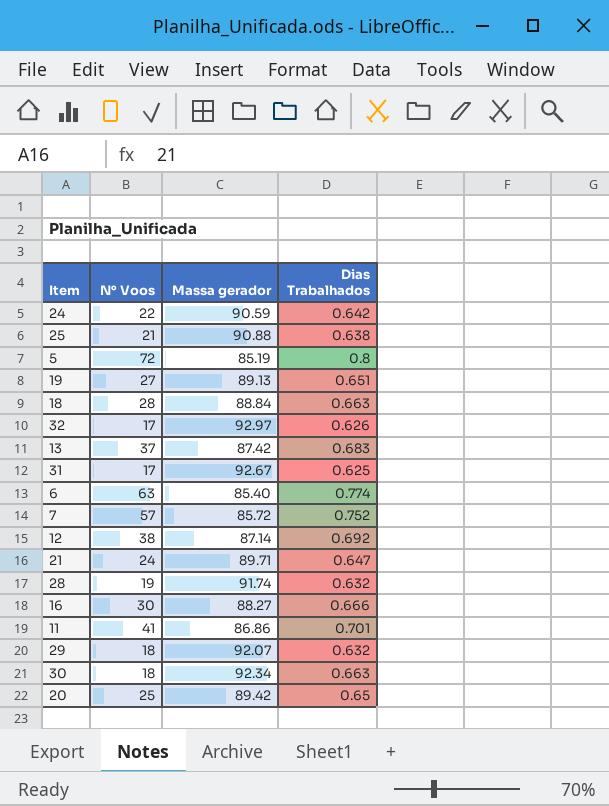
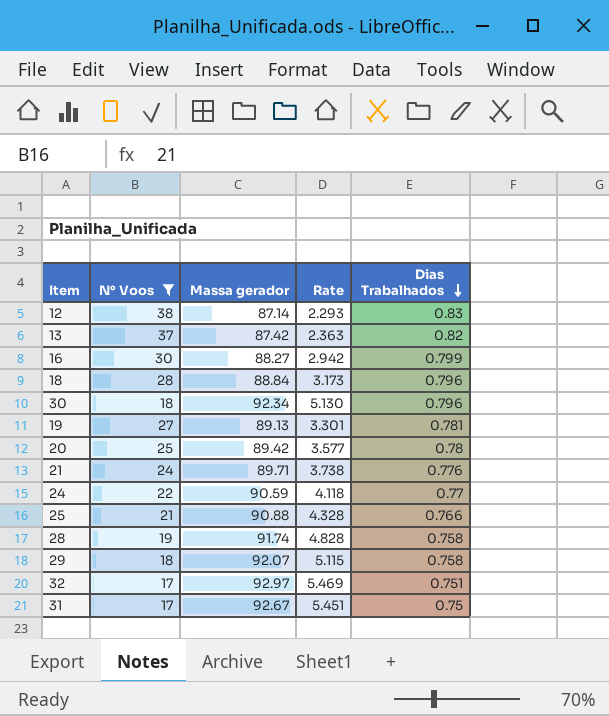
filter: none -> N° Voos <= 38
row order: none -> Dias Trabalhados descending
column Rate | formula: none -> [Massa gerador] / [N° Voos]
12 | Dias Trabalhados: 0.692 -> 0.83
13 | Dias Trabalhados: 0.683 -> 0.82
16 | Dias Trabalhados: 0.666 -> 0.799
18 | Dias Trabalhados: 0.663 -> 0.796
30 | Dias Trabalhados: 0.663 -> 0.796
19 | Dias Trabalhados: 0.651 -> 0.781
20 | Dias Trabalhados: 0.65 -> 0.78
21 | Dias Trabalhados: 0.647 -> 0.776
24 | Dias Trabalhados: 0.642 -> 0.77
25 | Dias Trabalhados: 0.638 -> 0.766
28 | Dias Trabalhados: 0.632 -> 0.758
29 | Dias Trabalhados: 0.632 -> 0.758
32 | Dias Trabalhados: 0.626 -> 0.751
31 | Dias Trabalhados: 0.625 -> 0.75

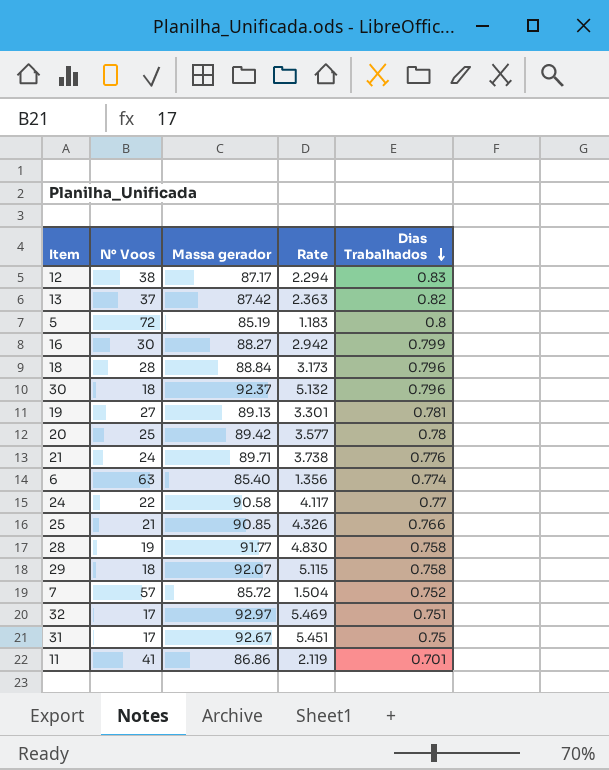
filter: N° Voos <= 38 -> none
12 | Massa gerador: 87.14 -> 87.17
12 | Rate: 2.293 -> 2.294
30 | Massa gerador: 92.34 -> 92.37
30 | Rate: 5.130 -> 5.132
24 | Massa gerador: 90.59 -> 90.58
24 | Rate: 4.118 -> 4.117
25 | Massa gerador: 90.88 -> 90.85
25 | Rate: 4.328 -> 4.326
28 | Massa gerador: 91.74 -> 91.77
28 | Rate: 4.828 -> 4.830

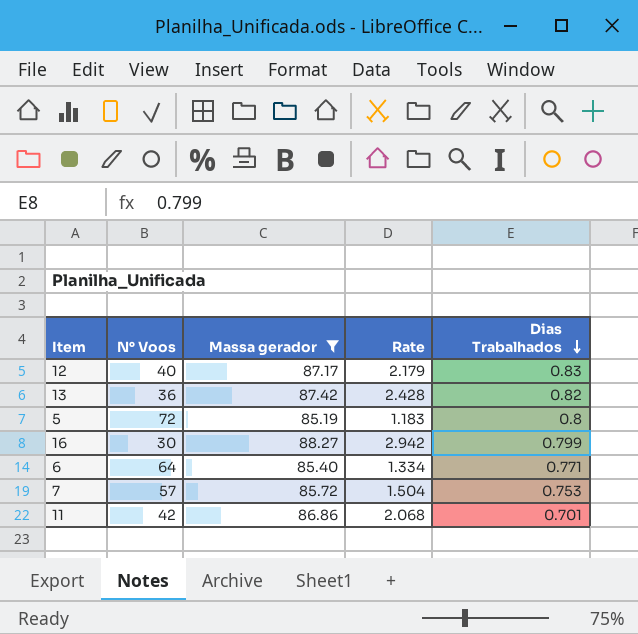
filter: none -> Massa gerador <= 88.27
12 | N° Voos: 38 -> 40
12 | Rate: 2.294 -> 2.179
13 | N° Voos: 37 -> 36
13 | Rate: 2.363 -> 2.428
6 | N° Voos: 63 -> 64
6 | Rate: 1.356 -> 1.334
6 | Dias Trabalhados: 0.774 -> 0.771
7 | Dias Trabalhados: 0.752 -> 0.753
11 | N° Voos: 41 -> 42
11 | Rate: 2.119 -> 2.068

